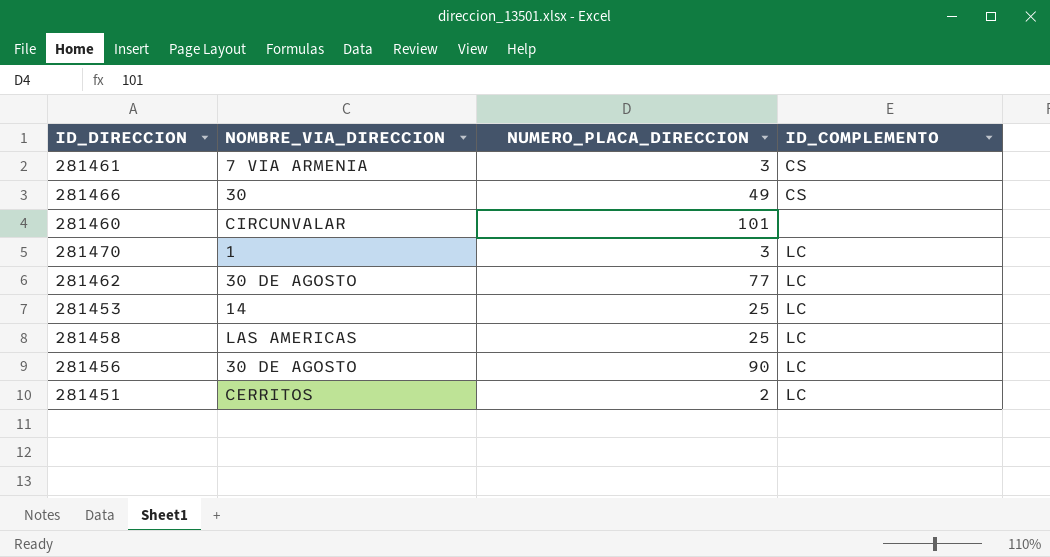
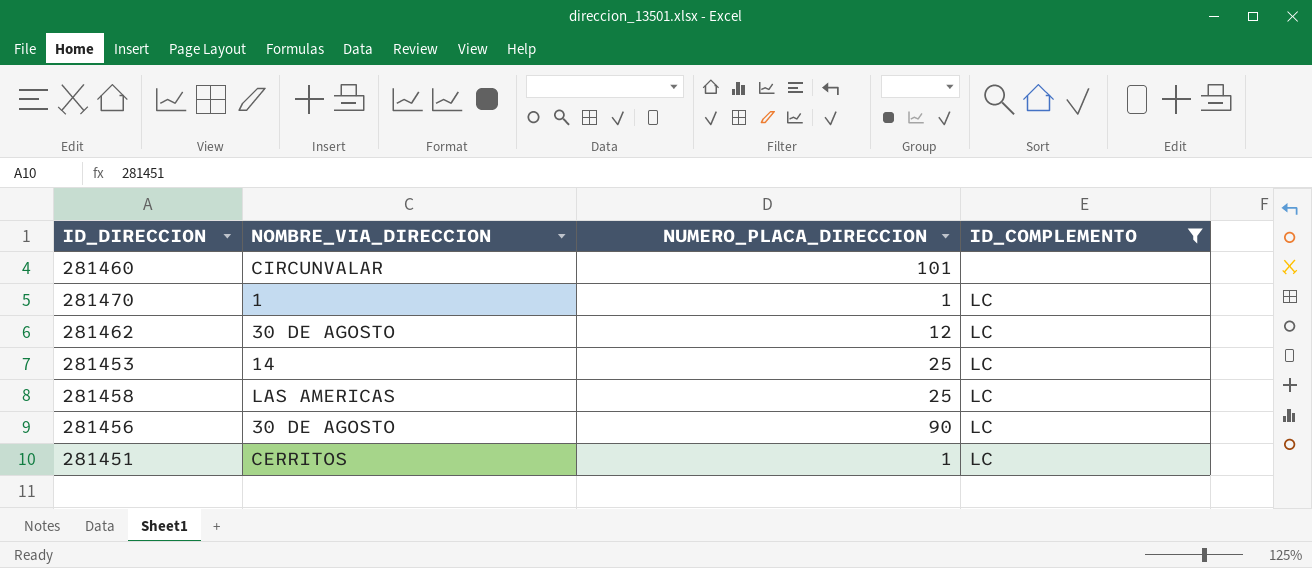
filter: none -> ID_COMPLEMENTO != CS
281470 | NUMERO_PLACA_DIRECCION: 3 -> 1
281462 | NUMERO_PLACA_DIRECCION: 77 -> 12
281451 | NUMERO_PLACA_DIRECCION: 2 -> 1

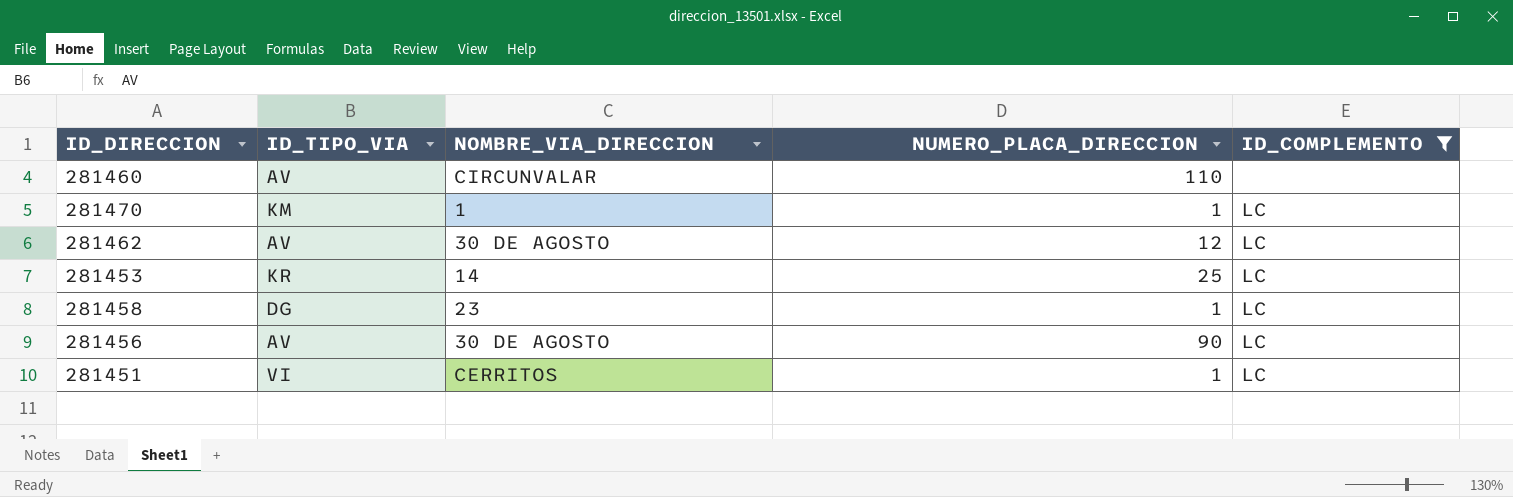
column ID_TIPO_VIA | position: none -> 2
281460 | NUMERO_PLACA_DIRECCION: 101 -> 110
281458 | NOMBRE_VIA_DIRECCION: LAS AMERICAS -> 23
281458 | NUMERO_PLACA_DIRECCION: 25 -> 1

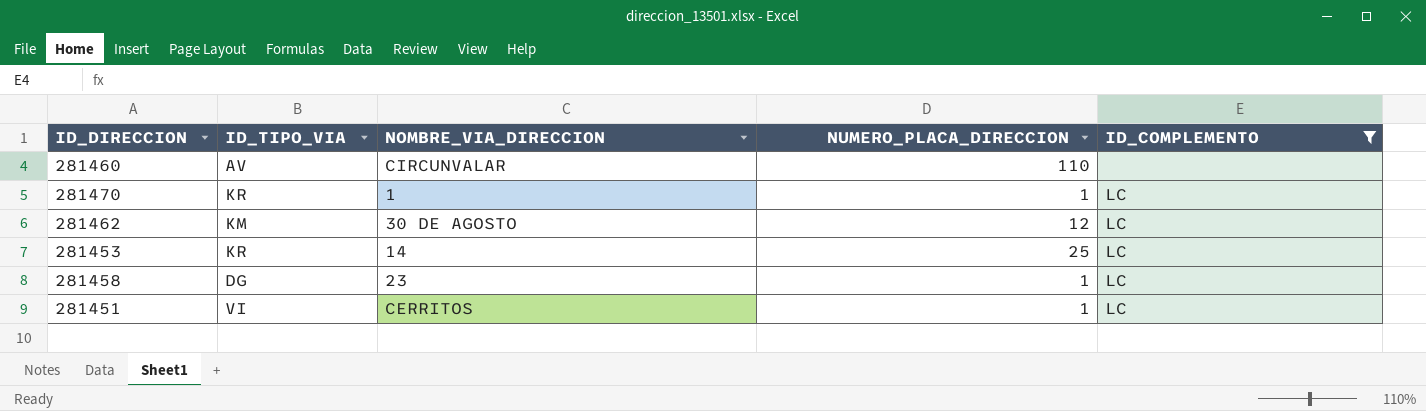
row 281456: AV | 30 DE AGOSTO | 90 | LC -> none
281470 | ID_TIPO_VIA: KM -> KR
281462 | ID_TIPO_VIA: AV -> KM

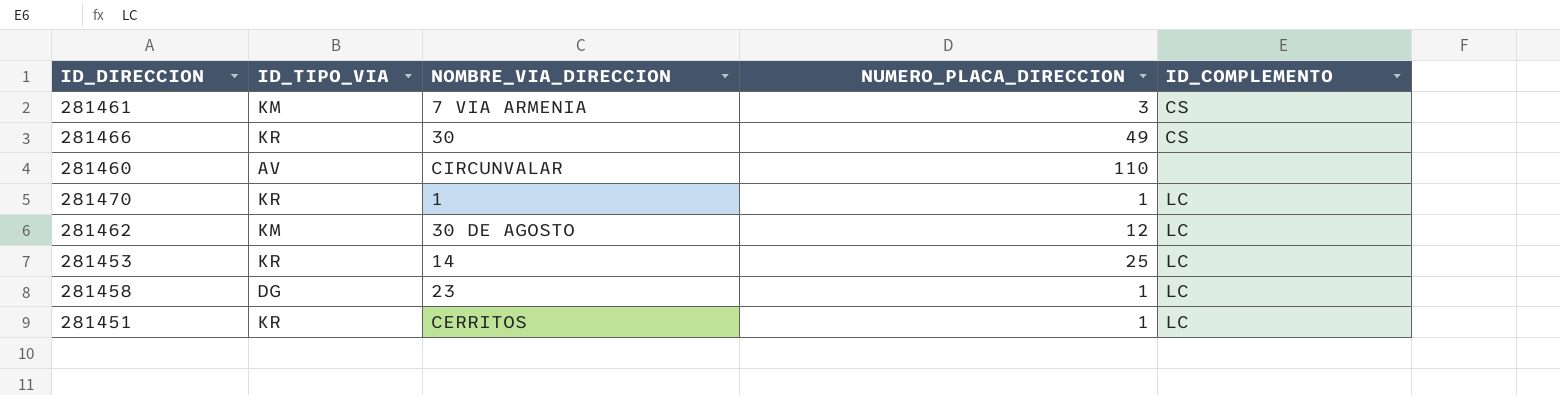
filter: ID_COMPLEMENTO != CS -> none
281451 | ID_TIPO_VIA: VI -> KR

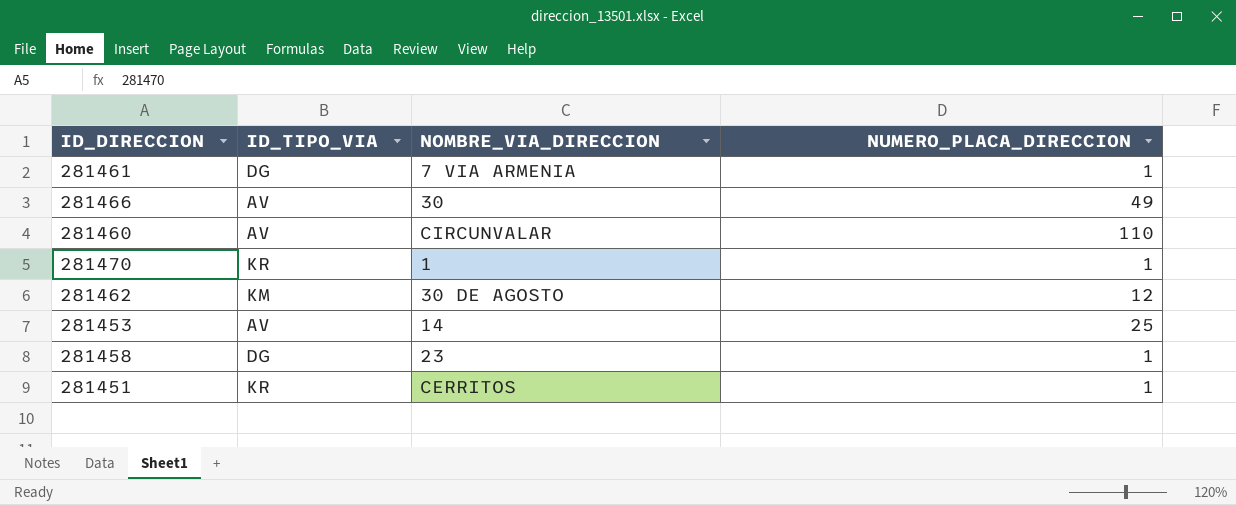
column ID_COMPLEMENTO | position: 5 -> none
281461 | ID_TIPO_VIA: KM -> DG
281461 | NUMERO_PLACA_DIRECCION: 3 -> 1
281466 | ID_TIPO_VIA: KR -> AV
281453 | ID_TIPO_VIA: KR -> AV

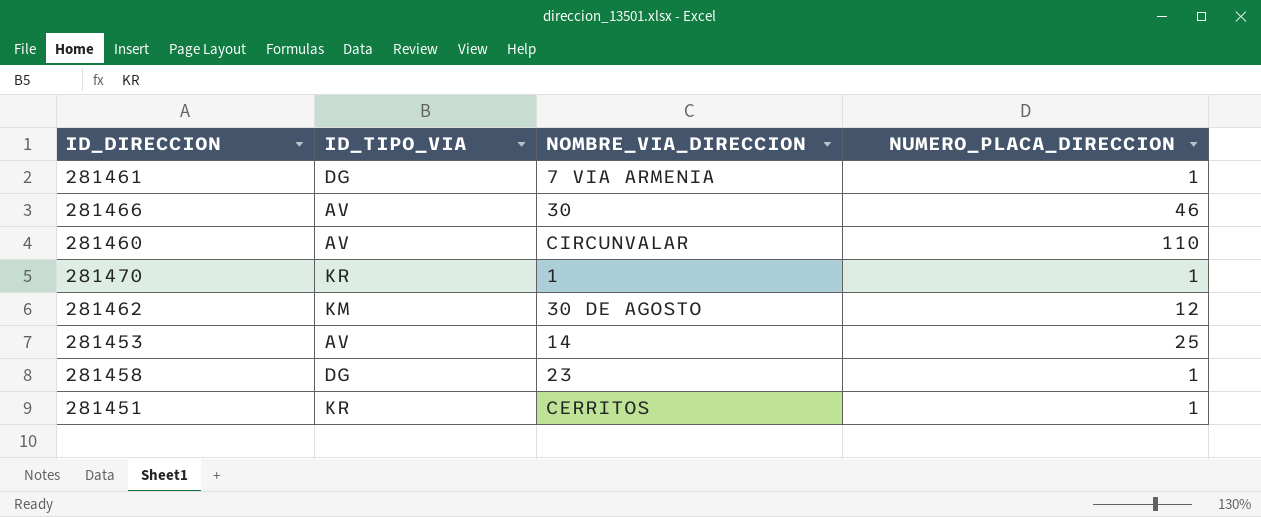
281466 | NUMERO_PLACA_DIRECCION: 49 -> 46

